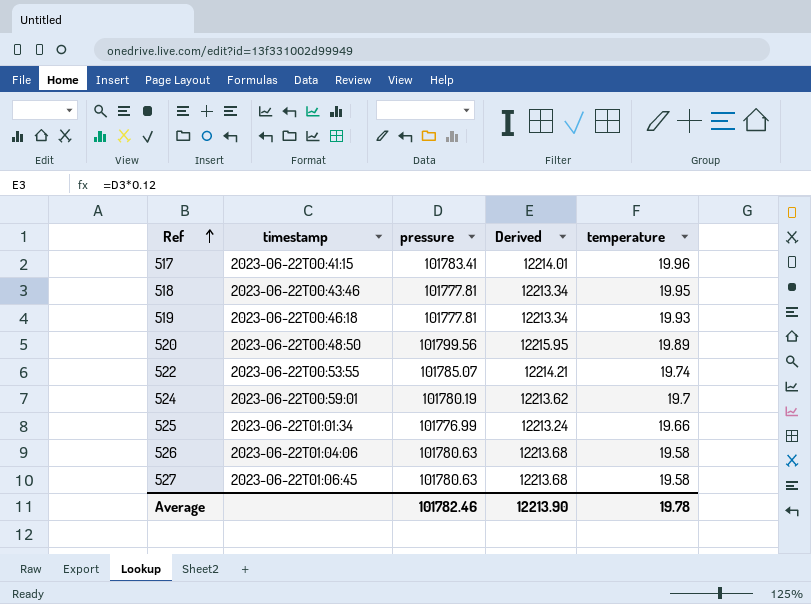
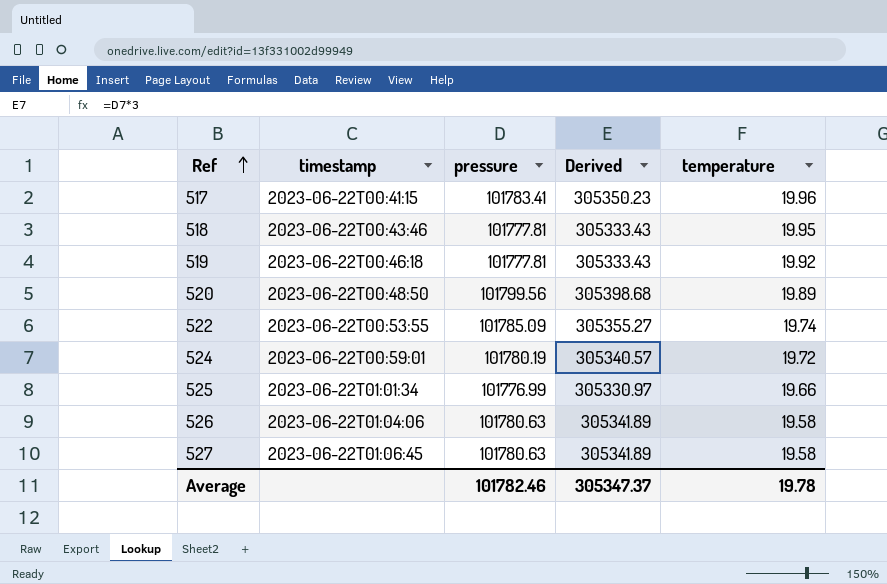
column Derived | formula: [pressure] * 0.12 -> [pressure] * 3
519 | temperature: 19.93 -> 19.92
522 | pressure: 101785.07 -> 101785.09
524 | temperature: 19.7 -> 19.72
Average | Derived: 12213.90 -> 305347.37

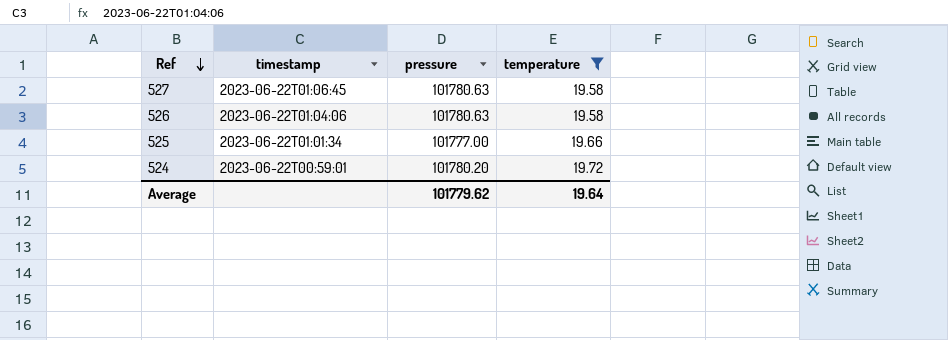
filter: none -> temperature <= 19.72
row order: Ref ascending -> Ref descending
column Derived | formula: [pressure] * 3 -> none
525 | pressure: 101776.99 -> 101777.00
524 | pressure: 101780.19 -> 101780.20
Average | pressure: 101782.46 -> 101779.62
Average | temperature: 19.78 -> 19.64

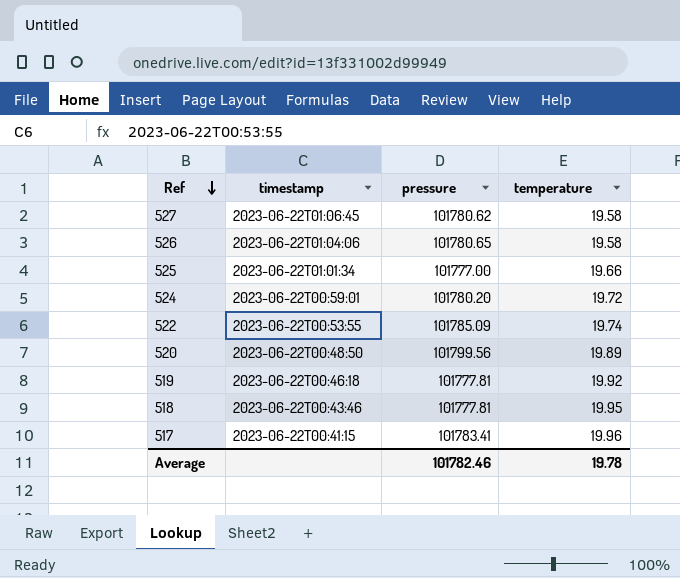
filter: temperature <= 19.72 -> none
527 | pressure: 101780.63 -> 101780.62
526 | pressure: 101780.63 -> 101780.65
Average | pressure: 101779.62 -> 101782.46
Average | temperature: 19.64 -> 19.78

